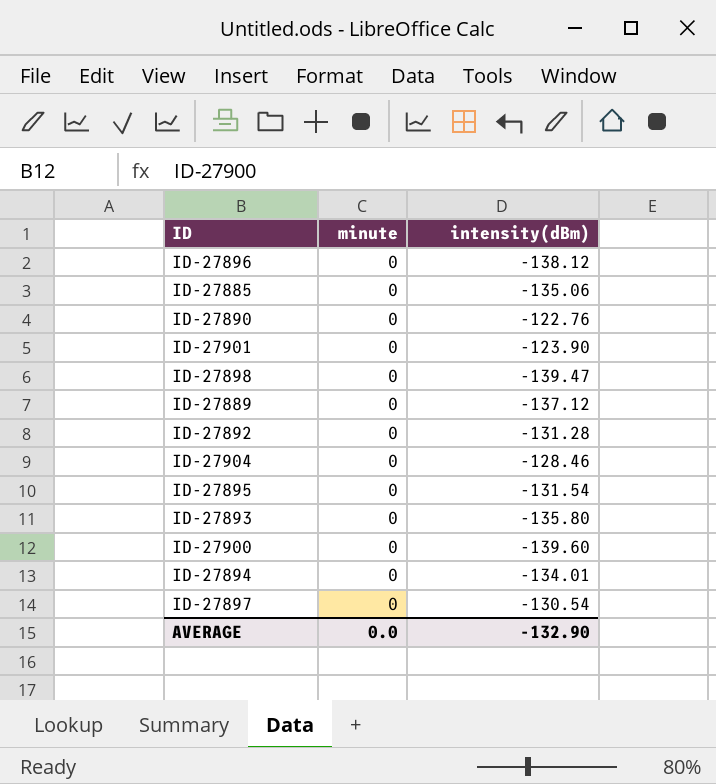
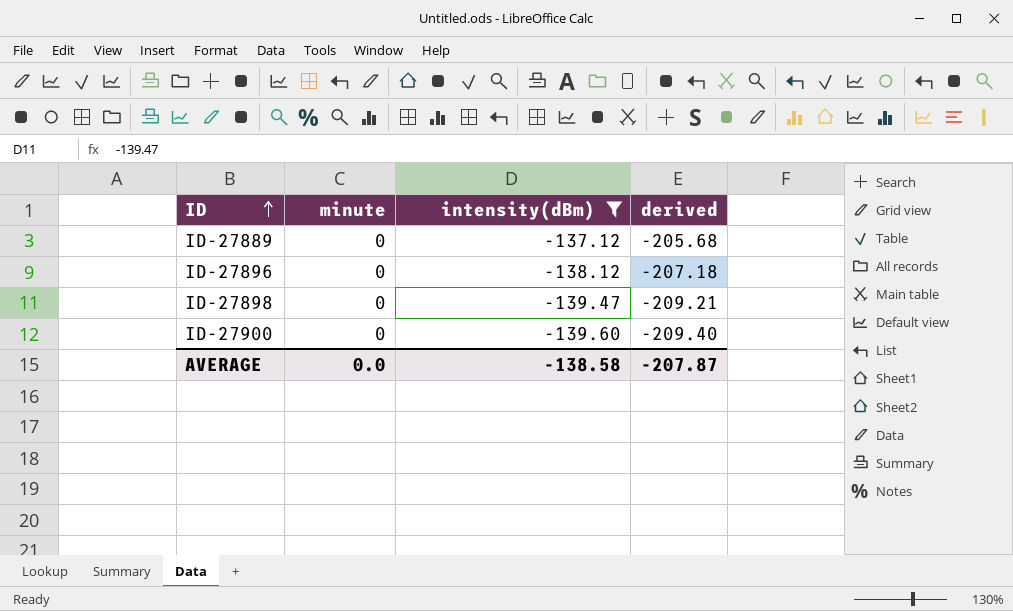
filter: none -> intensity(dBm) <= -137.12
row order: none -> ID ascending
column derived | formula: none -> [intensity(dBm)] * 1.5
AVERAGE | intensity(dBm): -132.90 -> -138.58

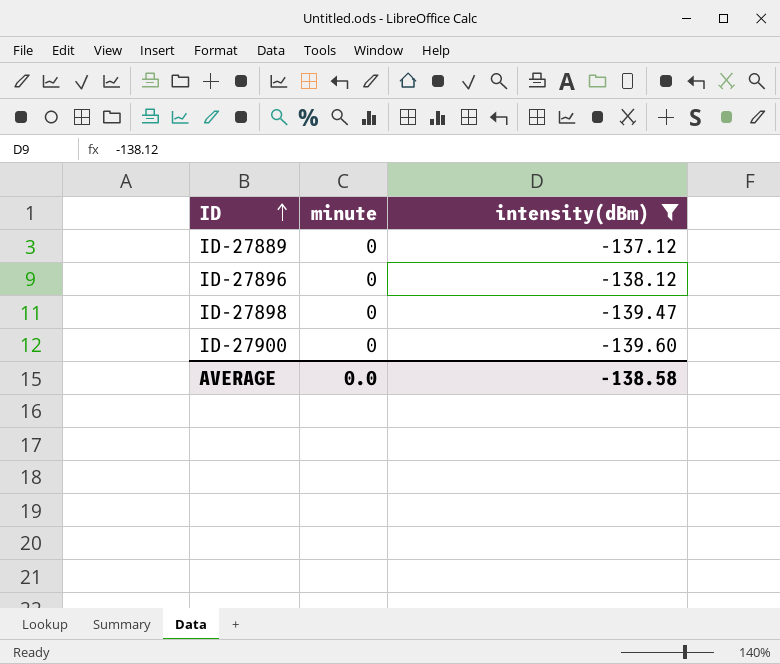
column derived | formula: [intensity(dBm)] * 1.5 -> none

